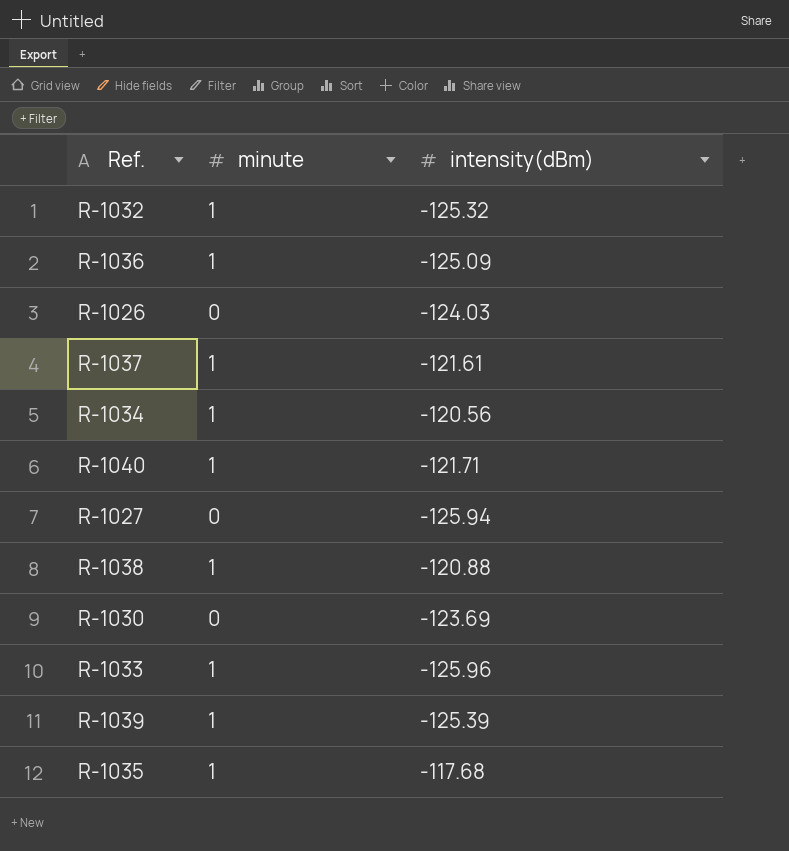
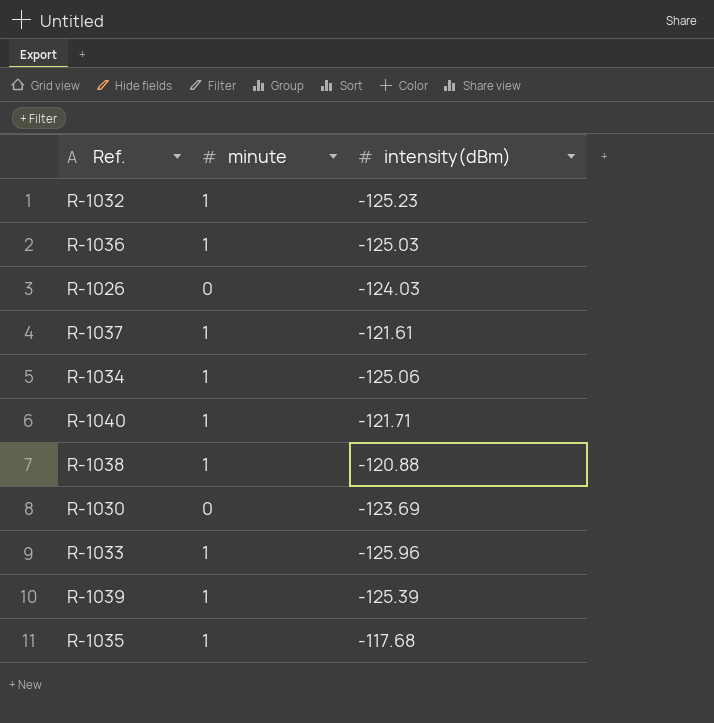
row R-1027: 0 | -125.94 -> none
R-1032 | intensity(dBm): -125.32 -> -125.23
R-1036 | intensity(dBm): -125.09 -> -125.03
R-1034 | intensity(dBm): -120.56 -> -125.06

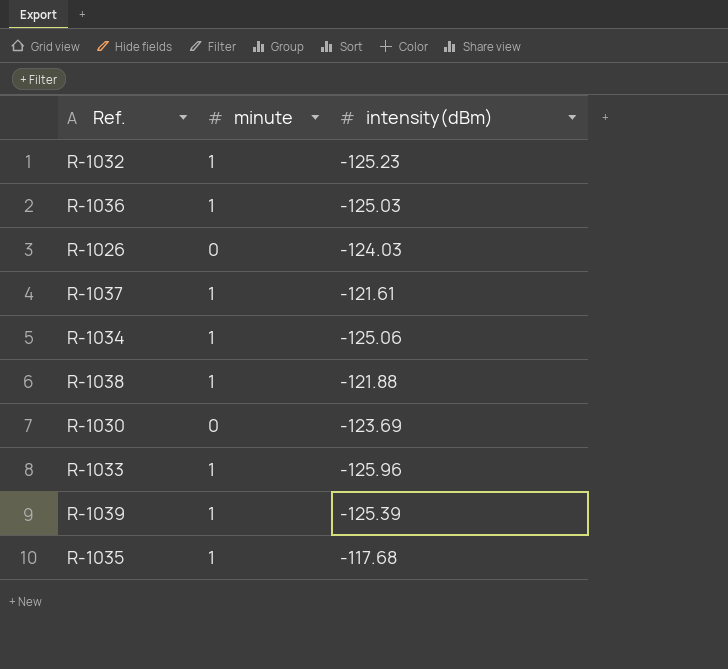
row R-1040: 1 | -121.71 -> none
R-1038 | intensity(dBm): -120.88 -> -121.88

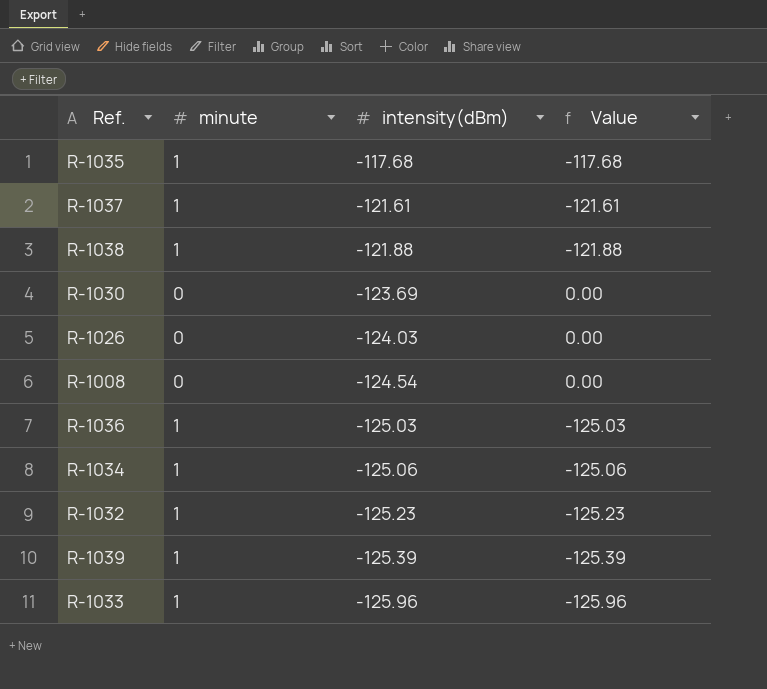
row order: none -> intensity(dBm) descending
column Value | formula: none -> [minute] * [intensity(dBm)]
row R-1008: none -> 0 | -124.54 | 0.00

